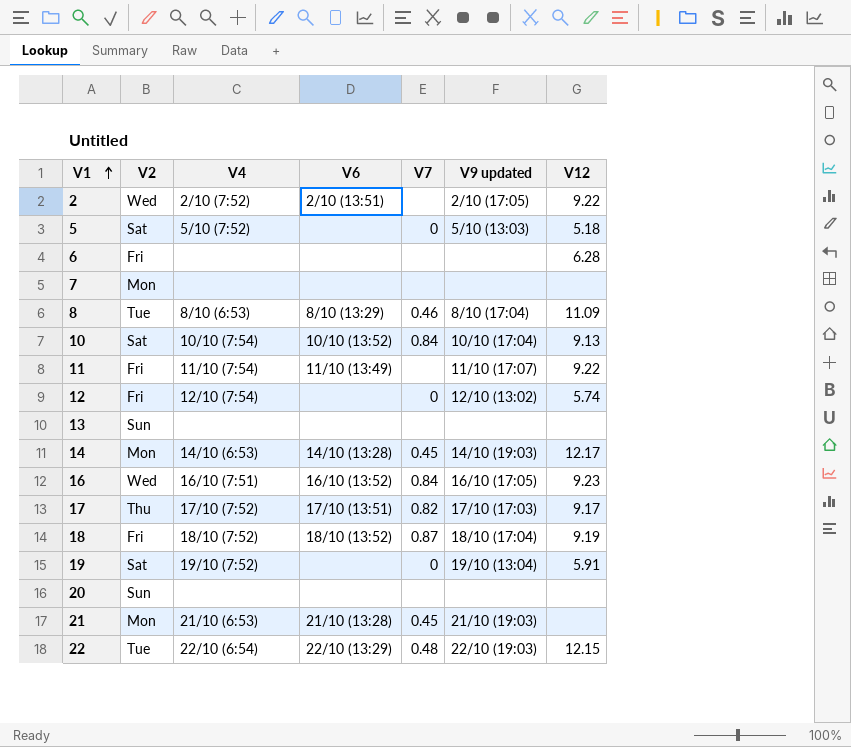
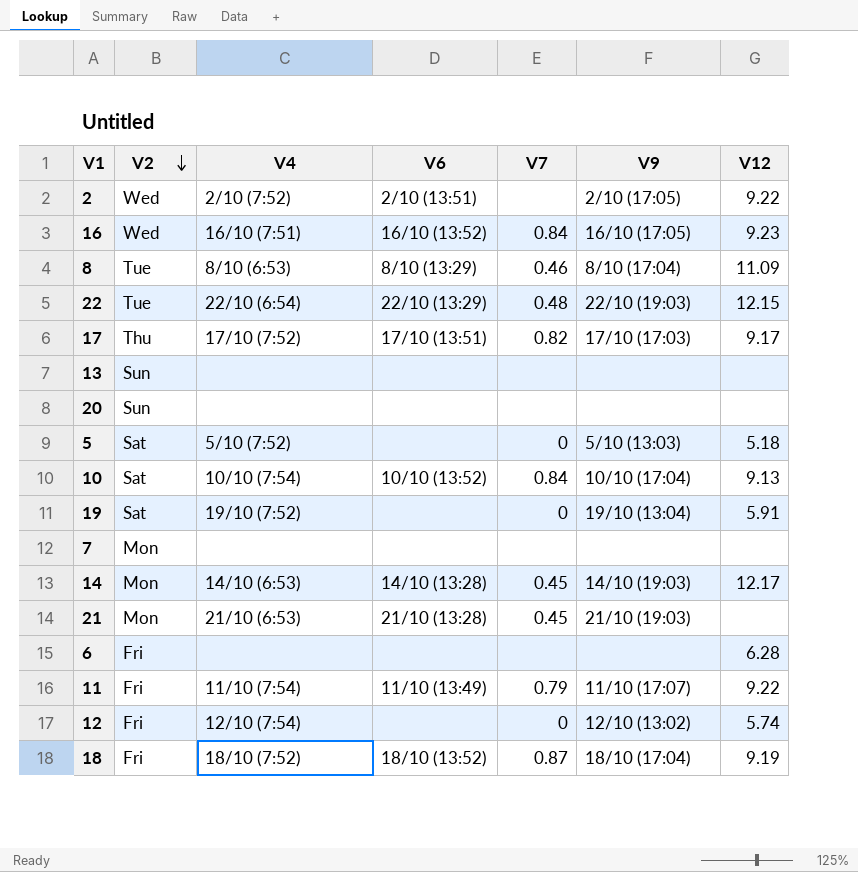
row order: V1 ascending -> V2 descending
column name: V9 updated -> V9
11 | V7: none -> 0.79

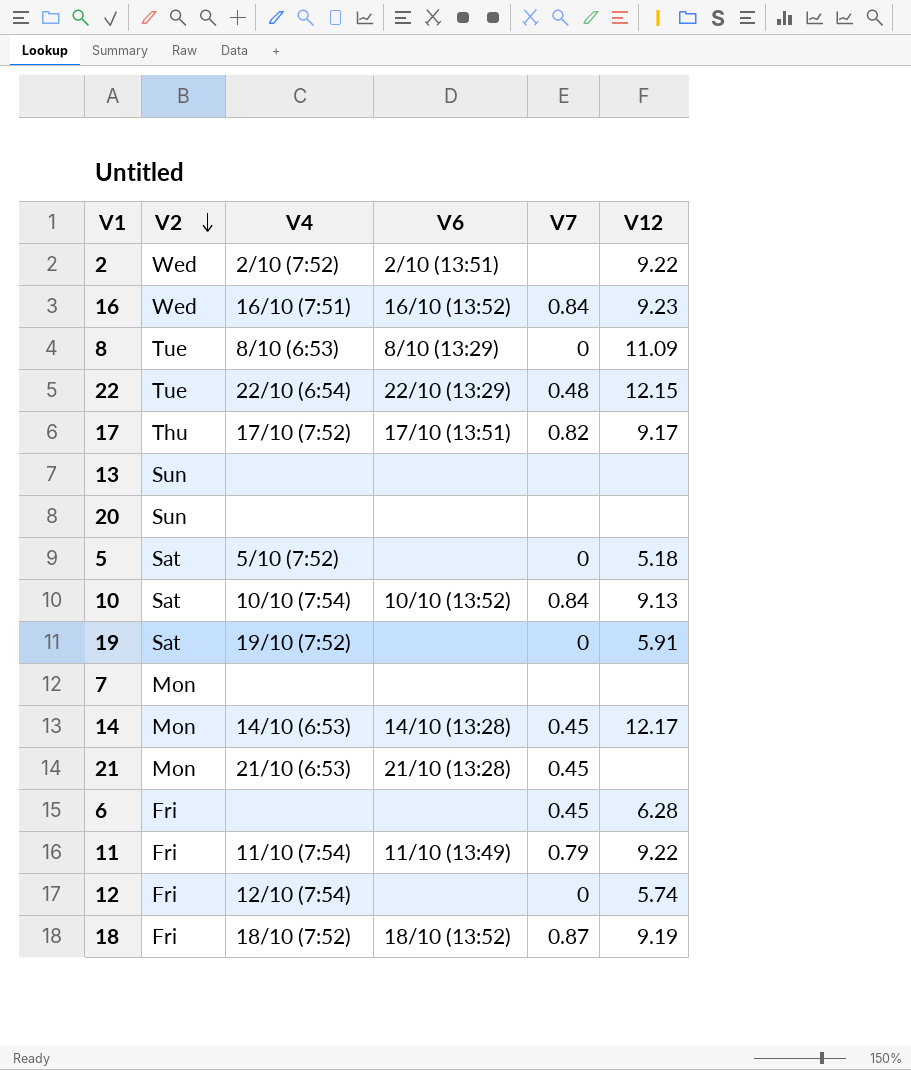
column V9 | position: 6 -> none
8 | V7: 0.46 -> 0
6 | V7: none -> 0.45

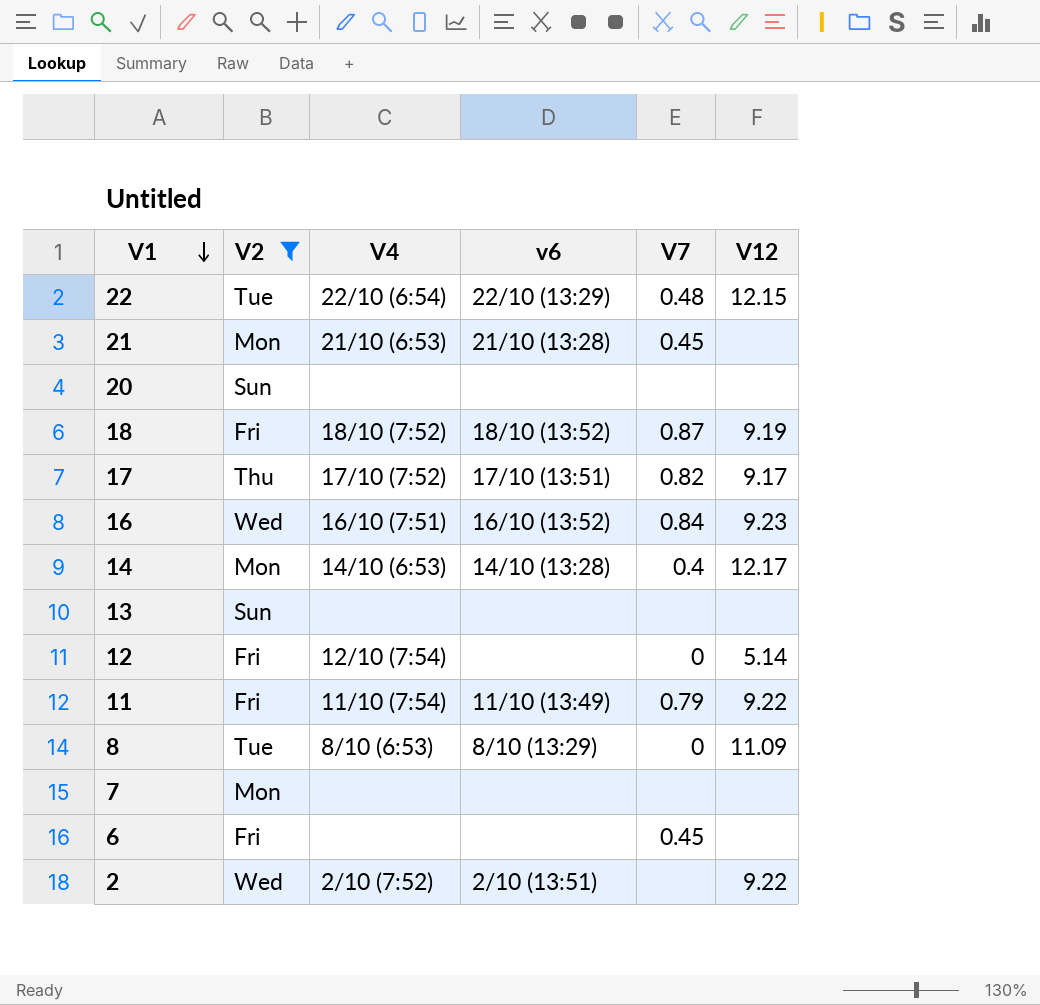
filter: none -> V2 != Sat
row order: V2 descending -> V1 descending
column name: V6 -> v6
14 | V7: 0.45 -> 0.4
12 | V12: 5.74 -> 5.14
6 | V12: 6.28 -> none

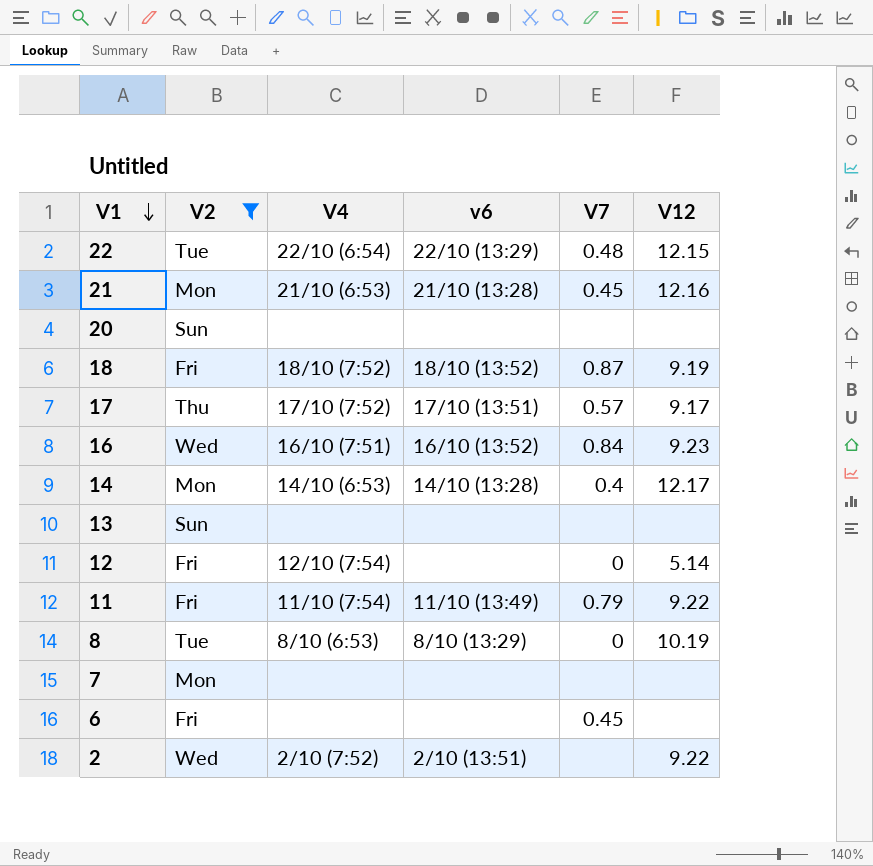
21 | V12: none -> 12.16
17 | V7: 0.82 -> 0.57
8 | V12: 11.09 -> 10.19

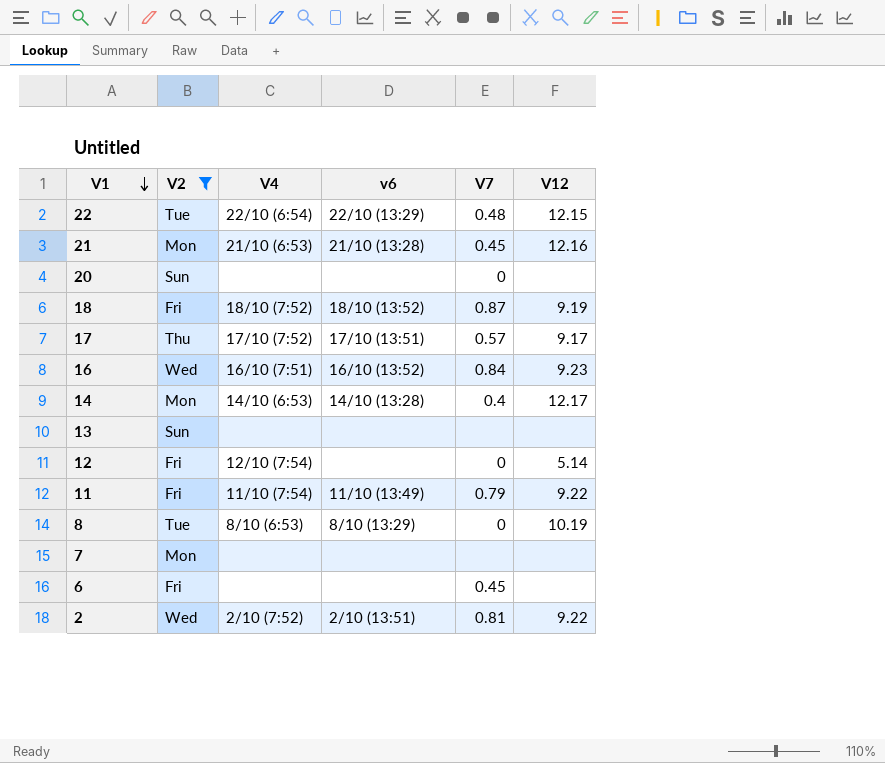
20 | V7: none -> 0
2 | V7: none -> 0.81

